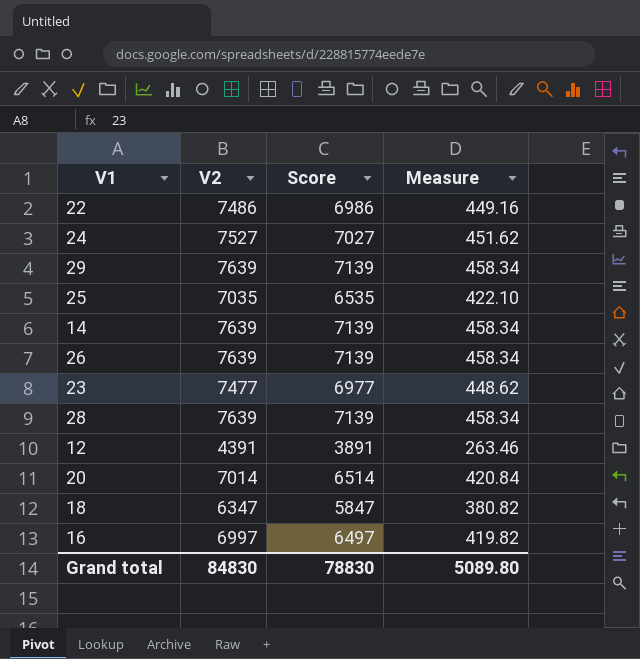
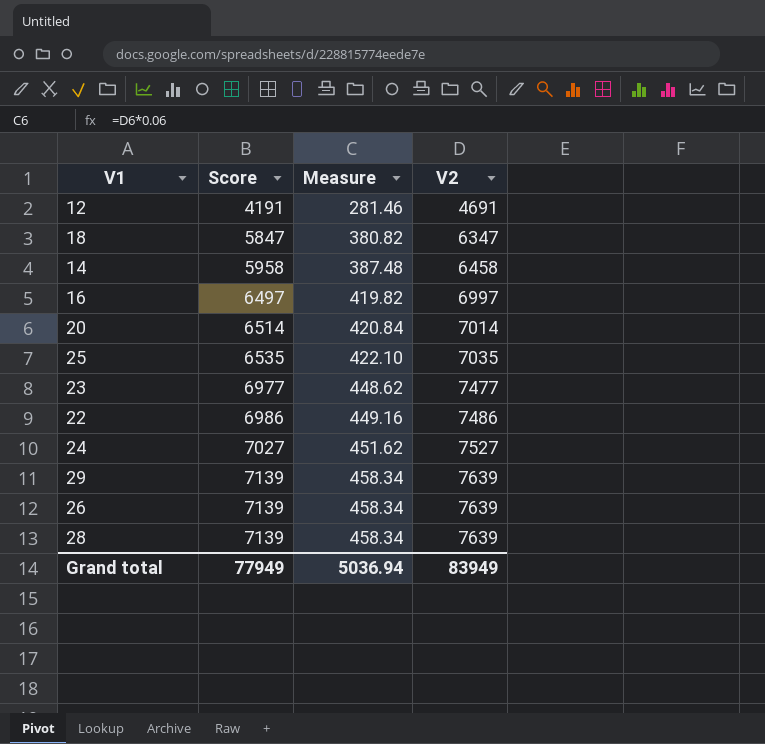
row order: none -> Score ascending
column V2 | position: 2 -> 4
12 | Score: 3891 -> 4191
12 | Measure: 263.46 -> 281.46
12 | V2: 4391 -> 4691
14 | Score: 7139 -> 5958
14 | Measure: 458.34 -> 387.48
14 | V2: 7639 -> 6458
Grand total | Score: 78830 -> 77949
Grand total | Measure: 5089.80 -> 5036.94
Grand total | V2: 84830 -> 83949

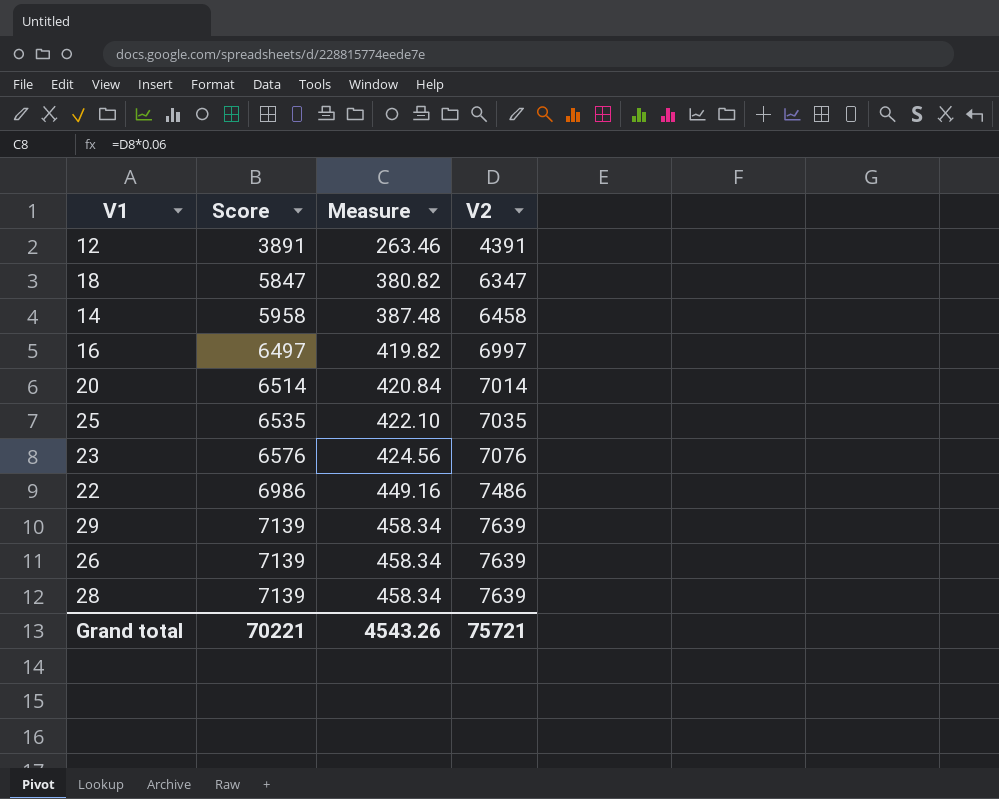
row 24: 7027 | 451.62 | 7527 -> none
12 | Score: 4191 -> 3891
12 | Measure: 281.46 -> 263.46
12 | V2: 4691 -> 4391
23 | Score: 6977 -> 6576
23 | Measure: 448.62 -> 424.56
23 | V2: 7477 -> 7076
Grand total | Score: 77949 -> 70221
Grand total | Measure: 5036.94 -> 4543.26
Grand total | V2: 83949 -> 75721

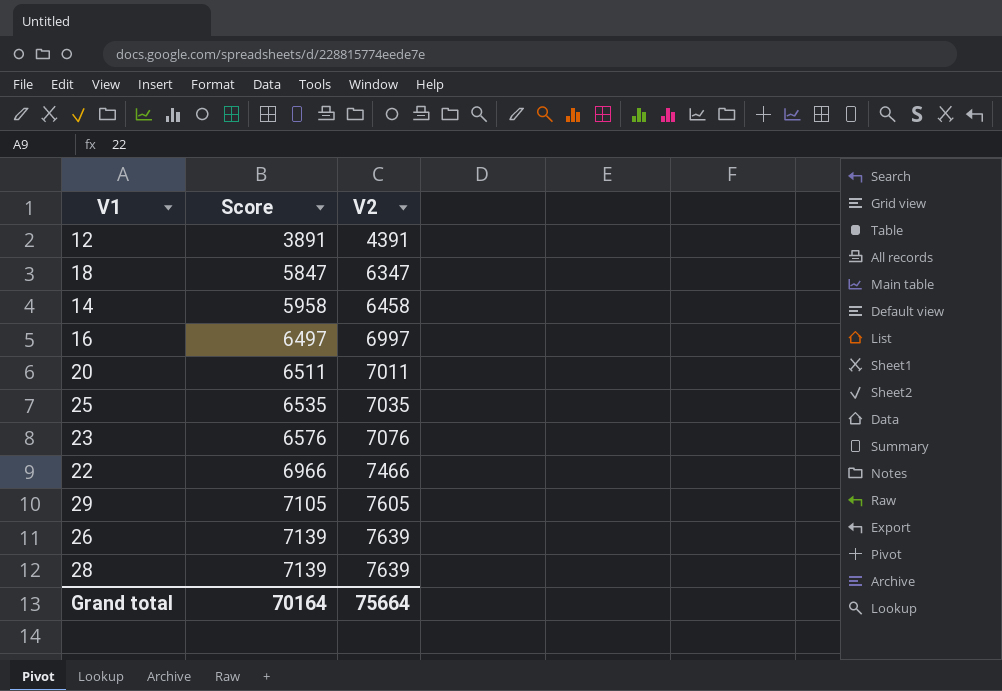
column Measure | formula: [V2] * 0.06 -> none
20 | Score: 6514 -> 6511
20 | V2: 7014 -> 7011
22 | Score: 6986 -> 6966
22 | V2: 7486 -> 7466
29 | Score: 7139 -> 7105
29 | V2: 7639 -> 7605
Grand total | Score: 70221 -> 70164
Grand total | V2: 75721 -> 75664

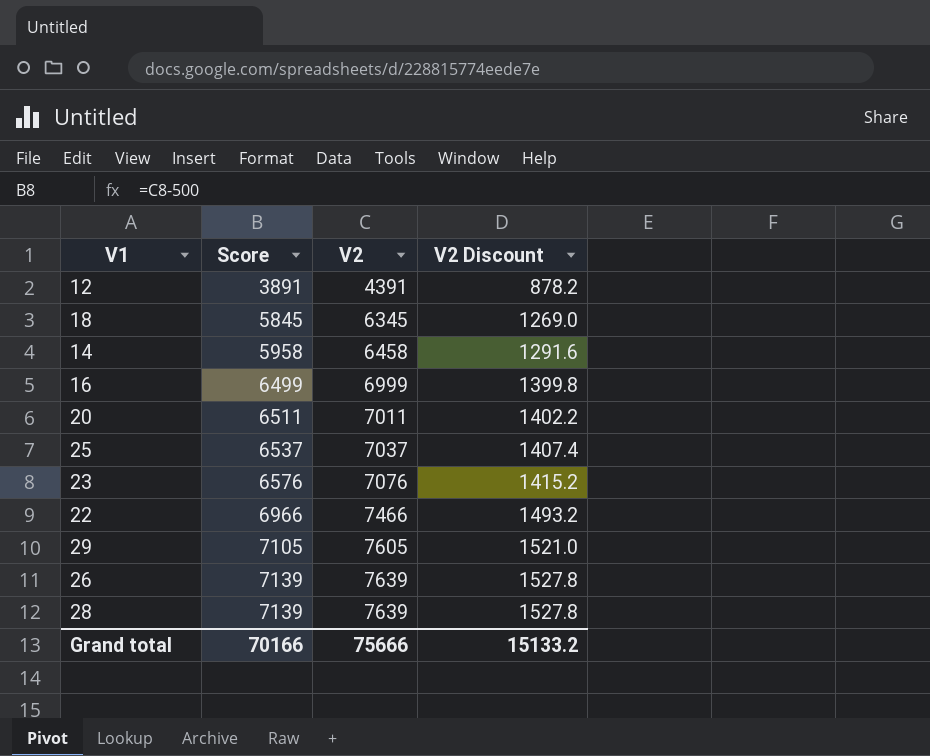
column V2 Discount | formula: none -> [V2] * 0.2
18 | Score: 5847 -> 5845
18 | V2: 6347 -> 6345
16 | Score: 6497 -> 6499
16 | V2: 6997 -> 6999
25 | Score: 6535 -> 6537
25 | V2: 7035 -> 7037
Grand total | Score: 70164 -> 70166
Grand total | V2: 75664 -> 75666

